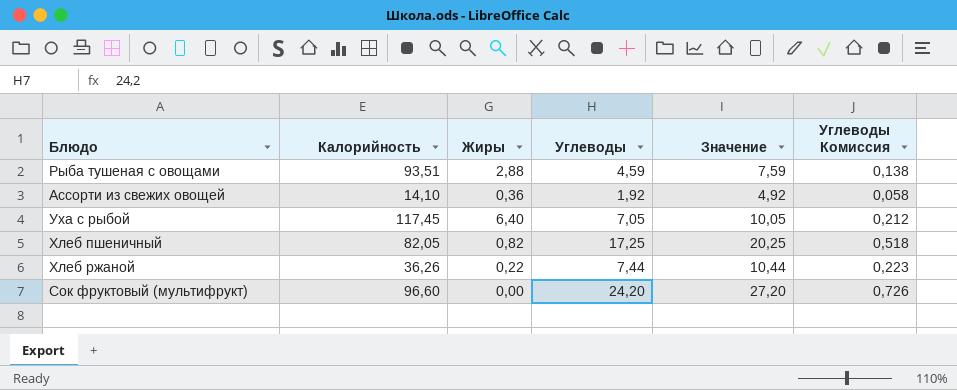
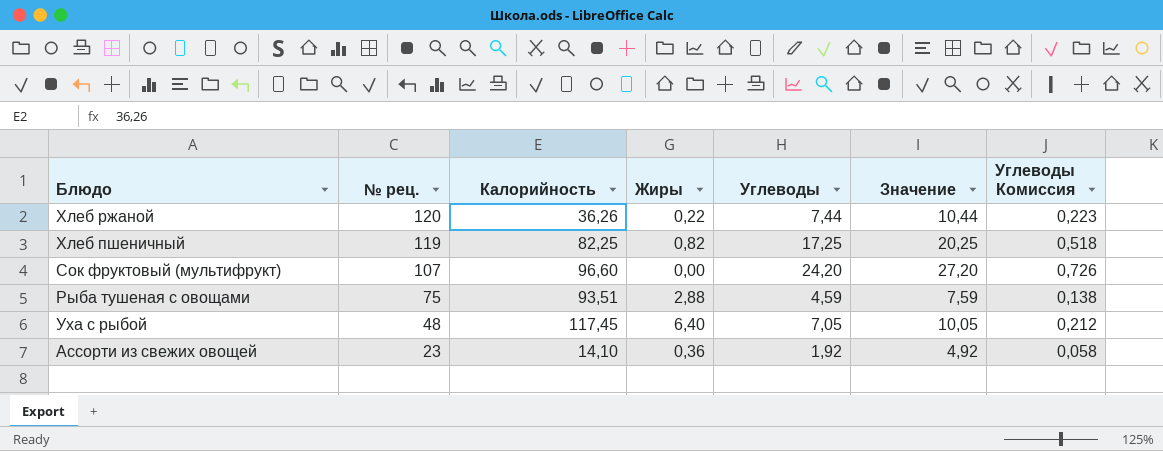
row order: none -> № рец. descending
column № рец. | position: none -> 2
Хлеб пшеничный | Калорийность: 82,05 -> 82,25

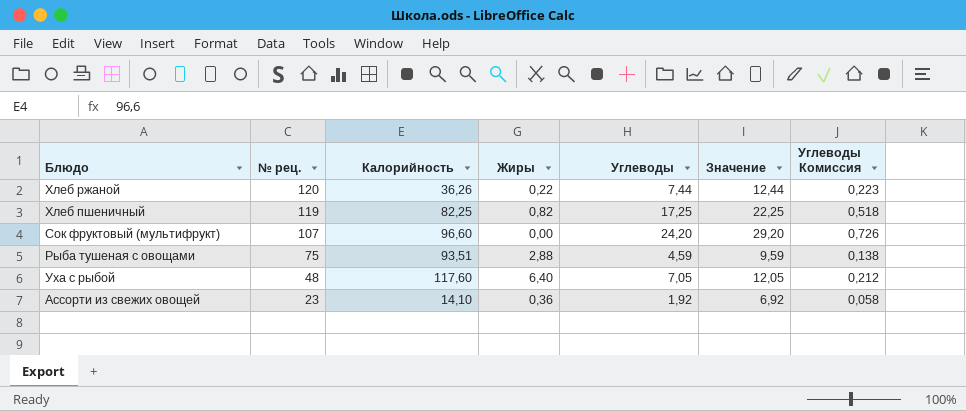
column Значение | formula: [Углеводы] + 3 -> [Углеводы] + 5
Уха с рыбой | Калорийность: 117,45 -> 117,60

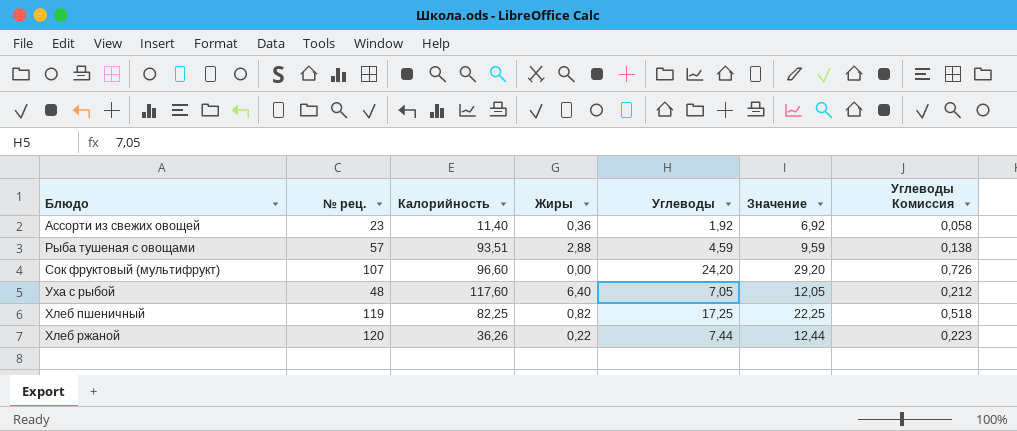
row order: № рец. descending -> Блюдо ascending
Ассорти из свежих овощей | Калорийность: 14,10 -> 11,40
Рыба тушеная с овощами | № рец.: 75 -> 57

